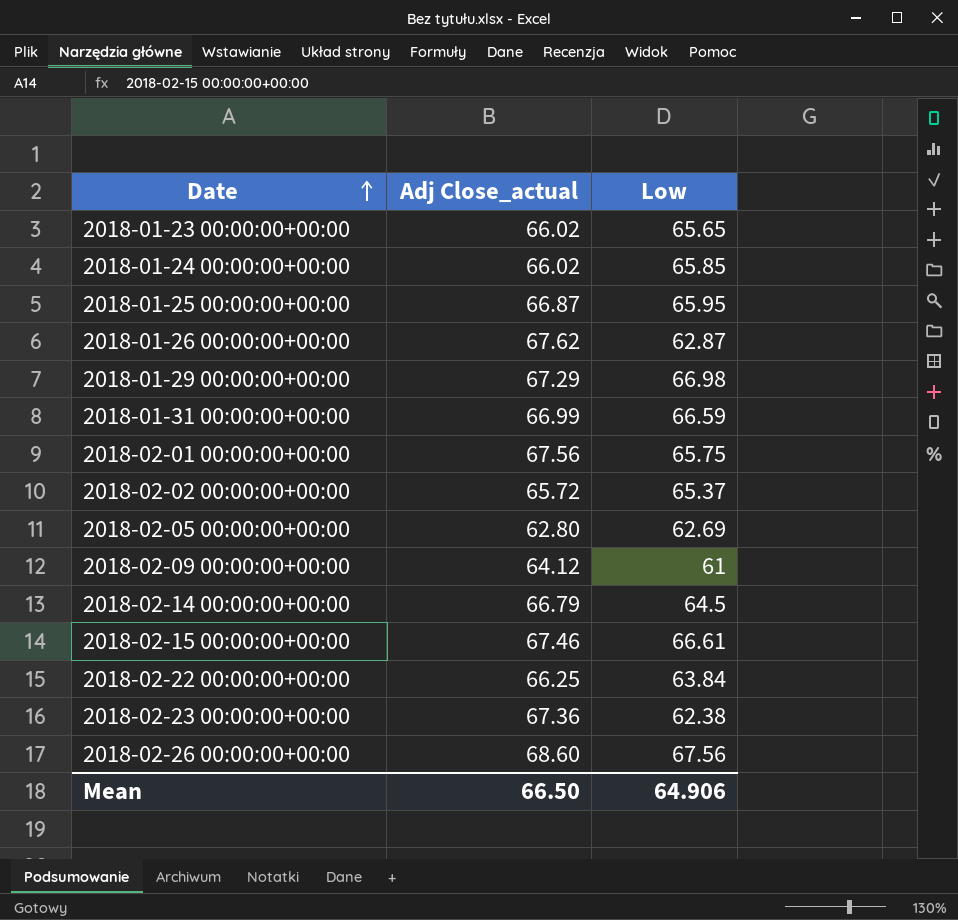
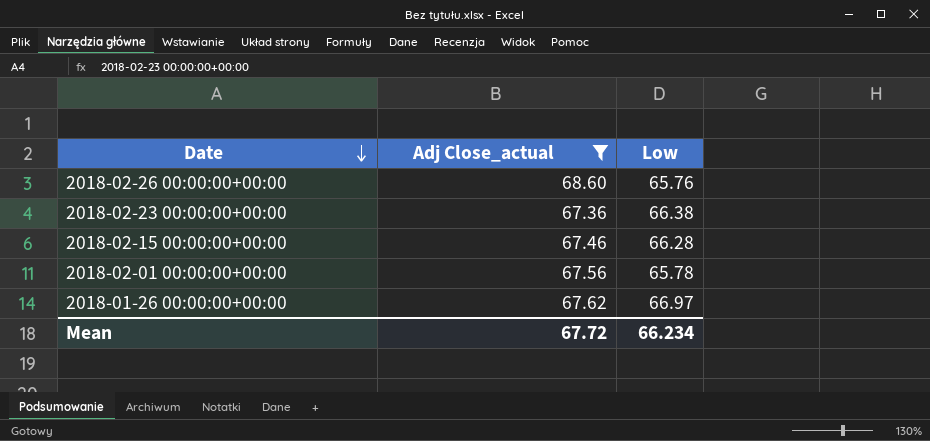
filter: none -> Adj Close_actual >= 67.36
row order: Date ascending -> Date descending
2018-02-26 00:00:00+00:00 | Low: 67.56 -> 65.76
2018-02-23 00:00:00+00:00 | Low: 62.38 -> 66.38
2018-02-15 00:00:00+00:00 | Low: 66.61 -> 66.28
2018-02-01 00:00:00+00:00 | Low: 65.75 -> 65.78
2018-01-26 00:00:00+00:00 | Low: 62.87 -> 66.97
Mean | Adj Close_actual: 66.50 -> 67.72
Mean | Low: 64.906 -> 66.234

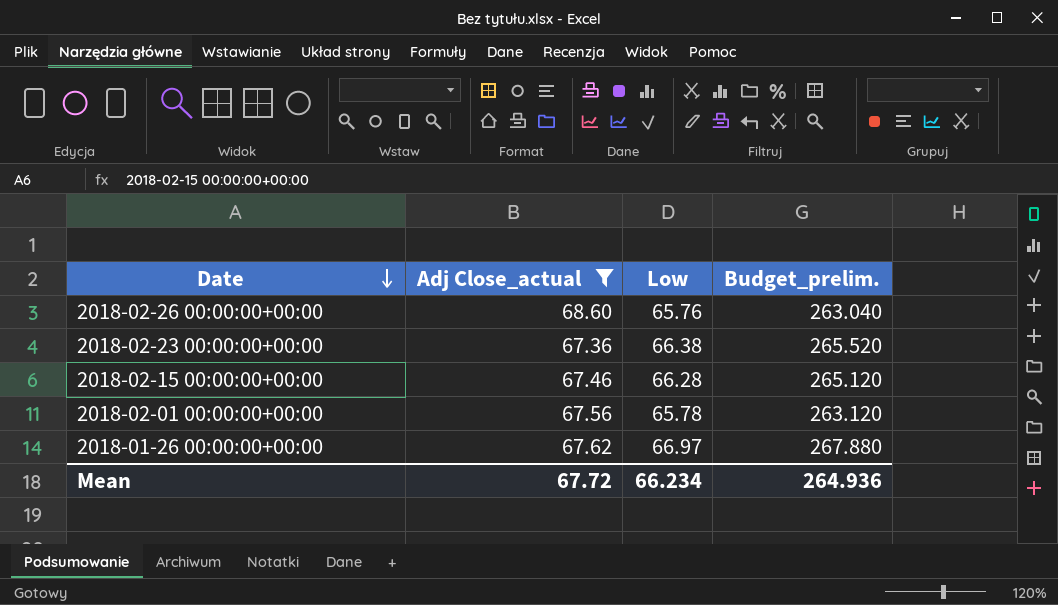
column Budget_prelim. | formula: none -> [Low] * 4

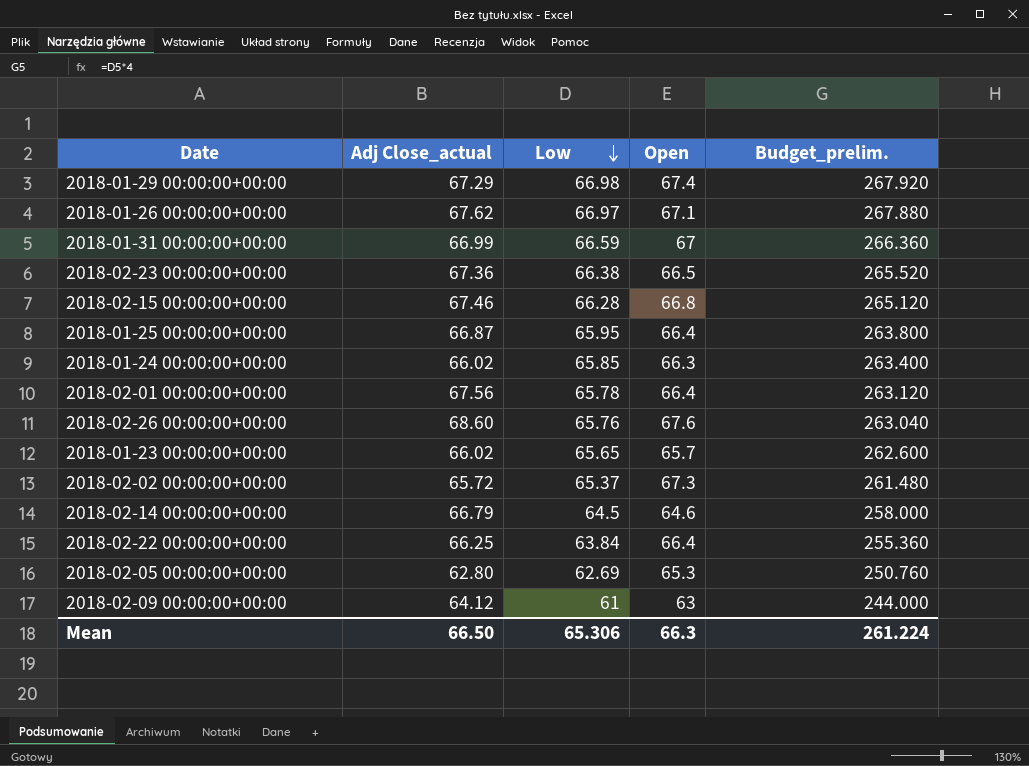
filter: Adj Close_actual >= 67.36 -> none
row order: Date descending -> Low descending
column Open | position: none -> 4
Mean | Adj Close_actual: 67.72 -> 66.50
Mean | Low: 66.234 -> 65.306
Mean | Budget_prelim.: 264.936 -> 261.224

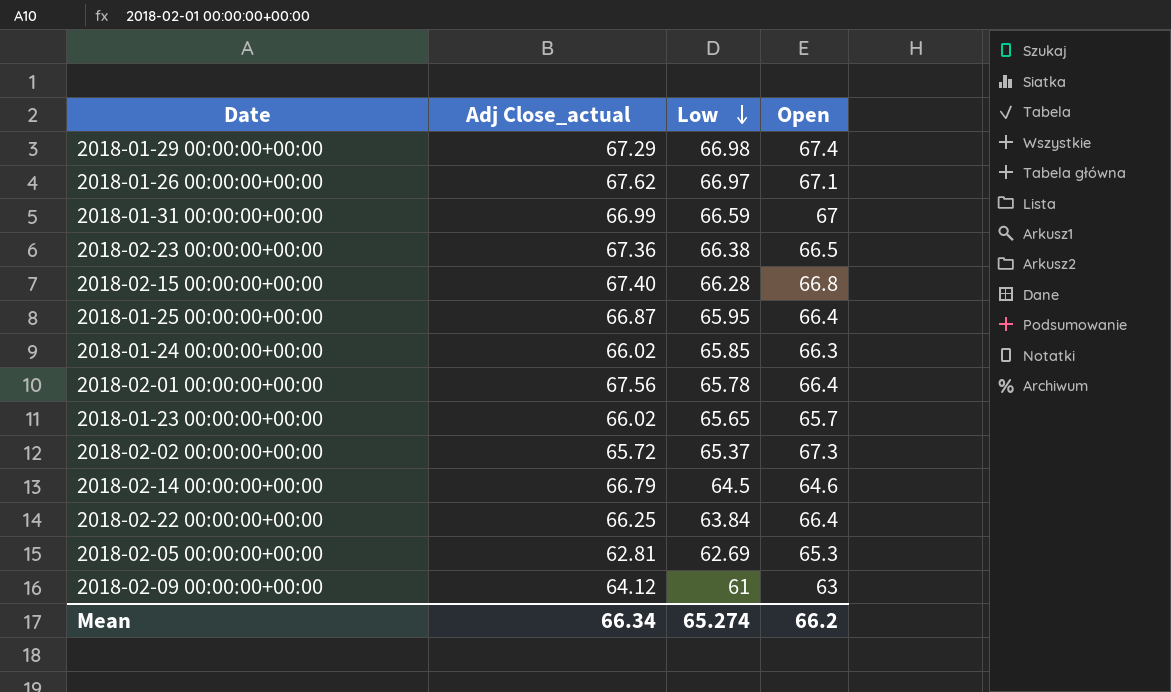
column Budget_prelim. | formula: [Low] * 4 -> none
row 2018-02-26 00:00:00+00:00: 68.60 | 65.76 | 67.6 | 263.040 -> none
2018-02-15 00:00:00+00:00 | Adj Close_actual: 67.46 -> 67.40
2018-02-05 00:00:00+00:00 | Adj Close_actual: 62.80 -> 62.81
Mean | Adj Close_actual: 66.50 -> 66.34
Mean | Low: 65.306 -> 65.274
Mean | Open: 66.3 -> 66.2

